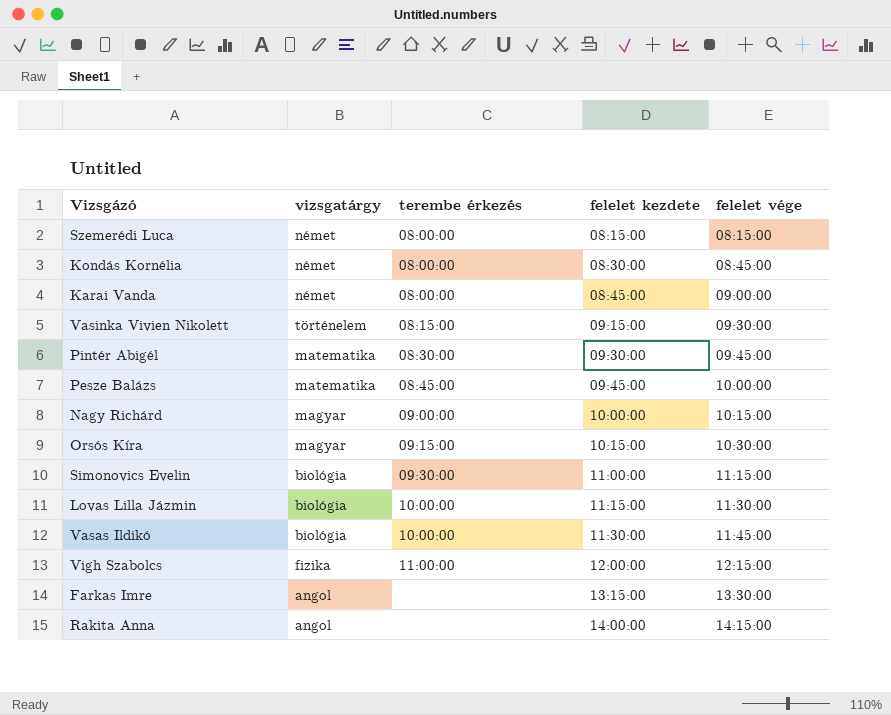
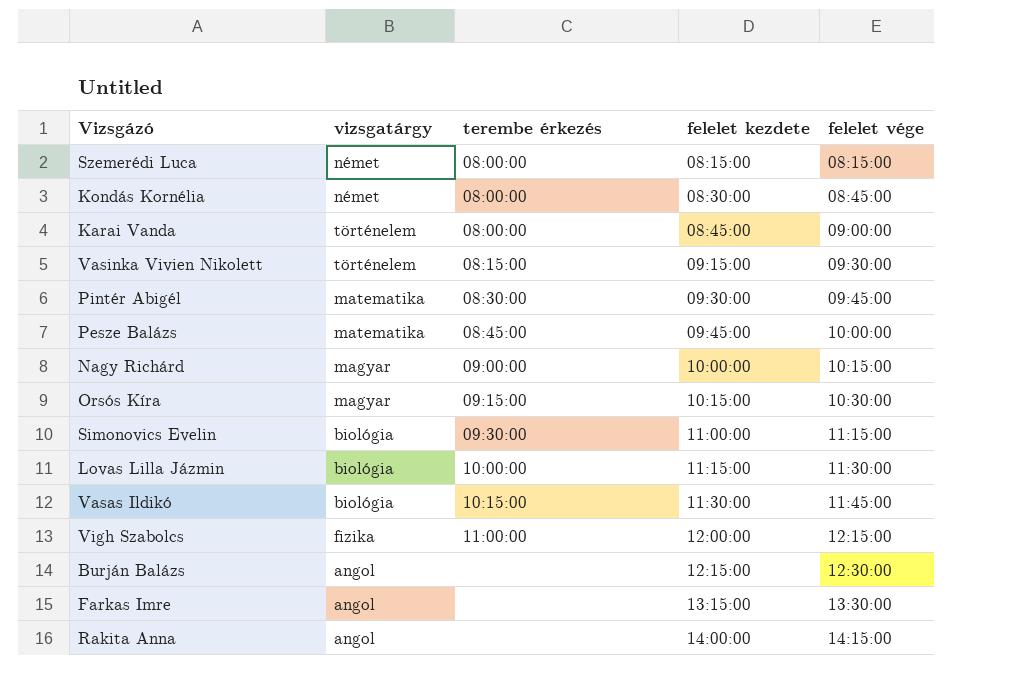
Karai Vanda | vizsgatárgy: német -> történelem
Vasas Ildikó | terembe érkezés: 10:00:00 -> 10:15:00
row Burján Balázs: none -> angol | none | 12:15:00 | 12:30:00

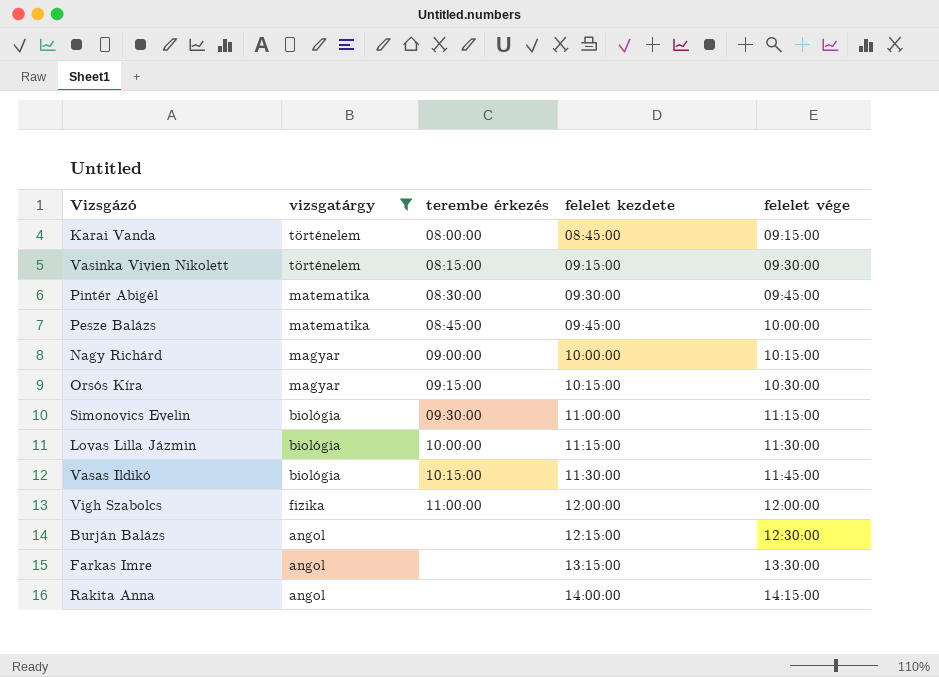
filter: none -> vizsgatárgy != német
Karai Vanda | felelet vége: 09:00:00 -> 09:15:00
Vigh Szabolcs | felelet vége: 12:15:00 -> 12:00:00

